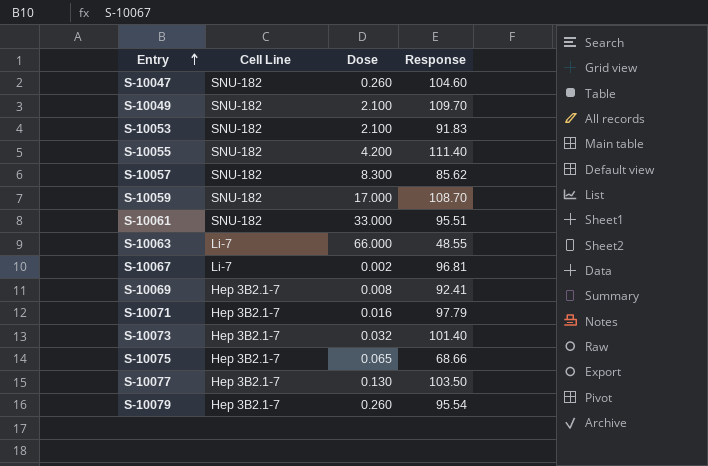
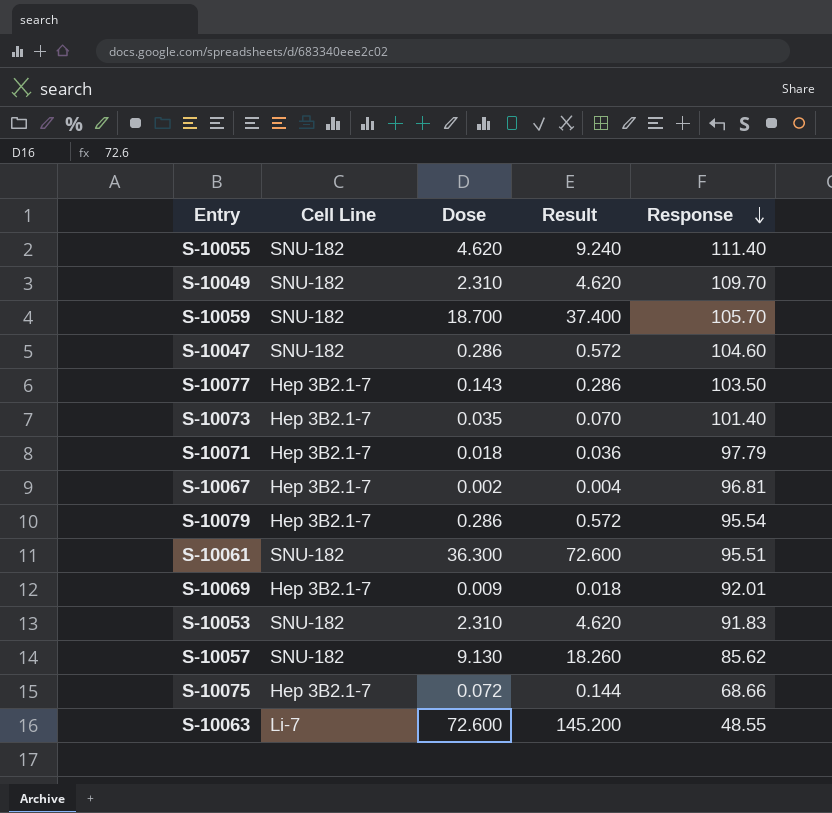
row order: Entry ascending -> Response descending
column Result | formula: none -> [Dose] * 2
S-10055 | Dose: 4.200 -> 4.620
S-10049 | Dose: 2.100 -> 2.310
S-10059 | Dose: 17.000 -> 18.700
S-10059 | Response: 108.70 -> 105.70
S-10047 | Dose: 0.260 -> 0.286
S-10077 | Dose: 0.130 -> 0.143
S-10073 | Dose: 0.032 -> 0.035
S-10071 | Dose: 0.016 -> 0.018
S-10067 | Cell Line: Li-7 -> Hep 3B2.1-7
S-10079 | Dose: 0.260 -> 0.286
S-10061 | Dose: 33.000 -> 36.300
S-10069 | Dose: 0.008 -> 0.009
S-10069 | Response: 92.41 -> 92.01
S-10053 | Dose: 2.100 -> 2.310
S-10057 | Dose: 8.300 -> 9.130
S-10075 | Dose: 0.065 -> 0.072
S-10063 | Dose: 66.000 -> 72.600

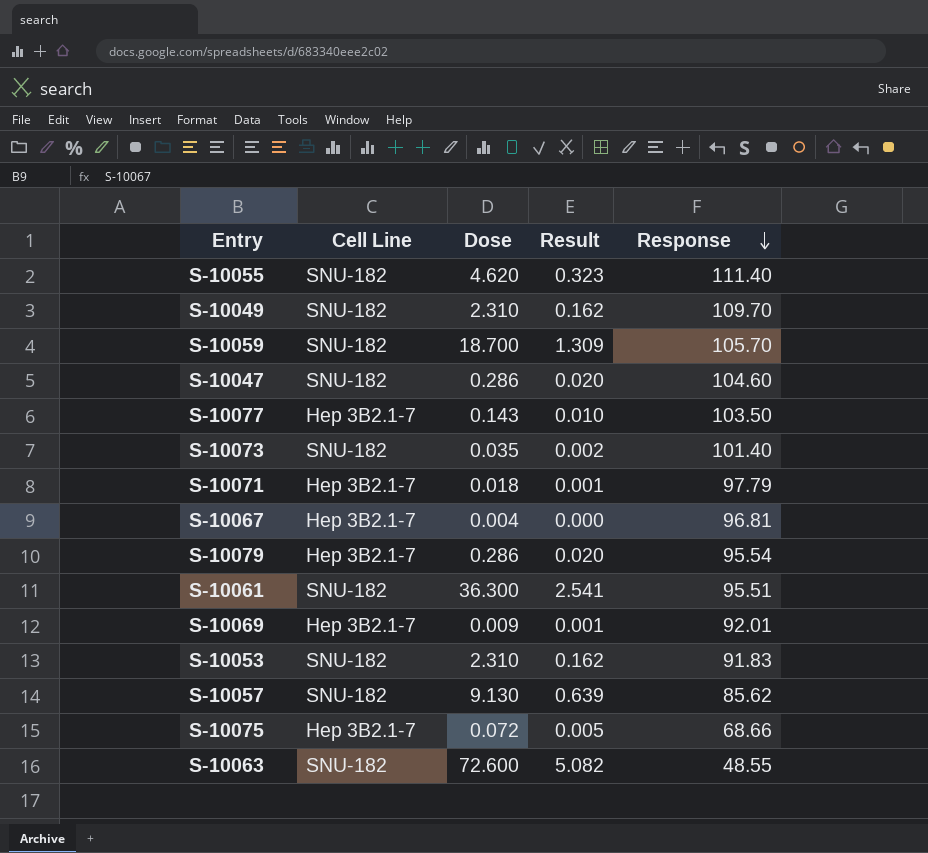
column Result | formula: [Dose] * 2 -> [Dose] * 0.07
S-10073 | Cell Line: Hep 3B2.1-7 -> SNU-182
S-10067 | Dose: 0.002 -> 0.004
S-10063 | Cell Line: Li-7 -> SNU-182

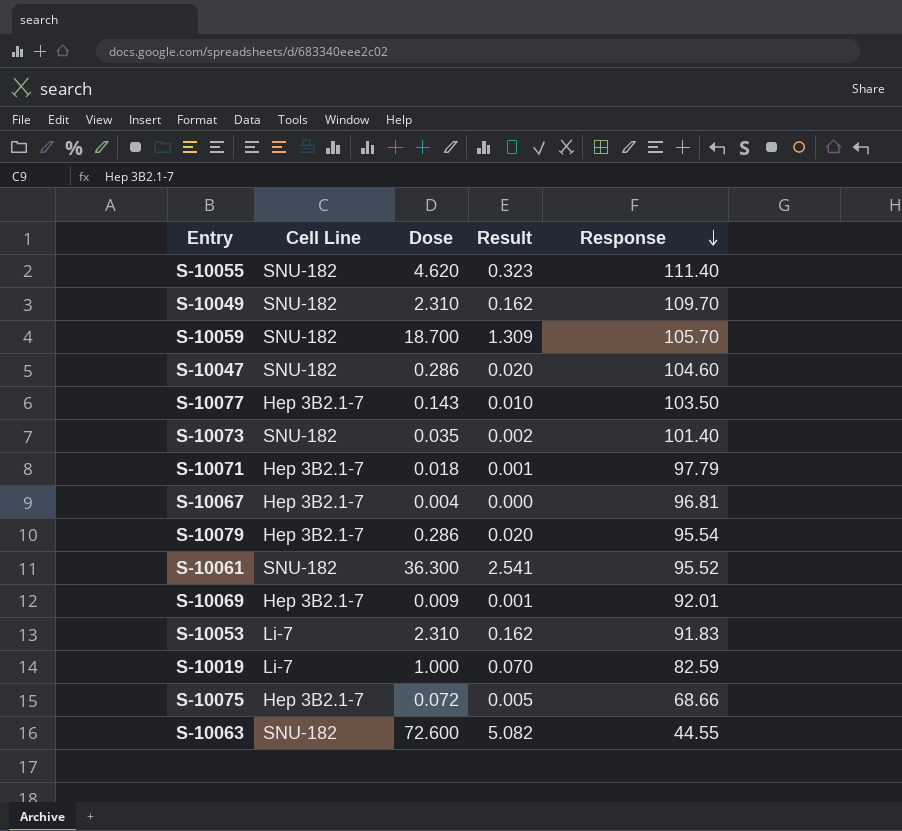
row S-10057: SNU-182 | 9.130 | 0.639 | 85.62 -> none
S-10061 | Response: 95.51 -> 95.52
S-10053 | Cell Line: SNU-182 -> Li-7
row S-10019: none -> Li-7 | 1.000 | 0.070 | 82.59
S-10063 | Response: 48.55 -> 44.55

